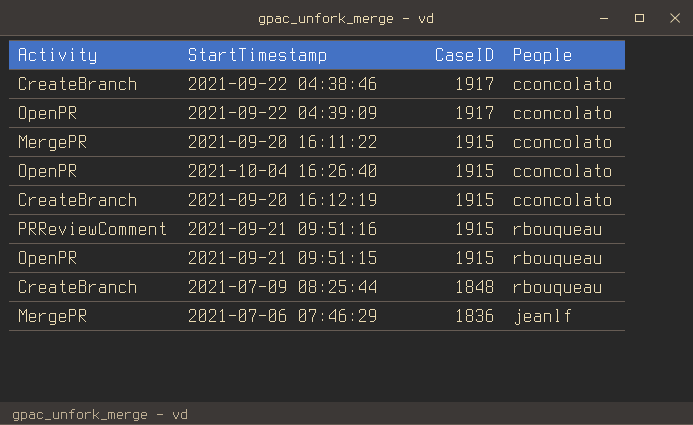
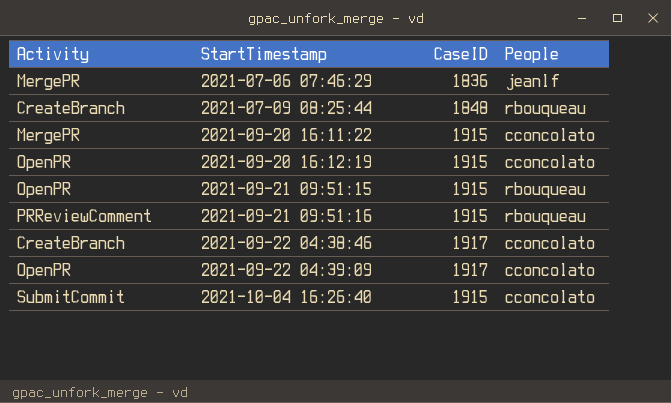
row order: CaseID descending -> StartTimestamp ascending
2021-09-20 16:12:19 | Activity: CreateBranch -> OpenPR
2021-10-04 16:26:40 | Activity: OpenPR -> SubmitCommit

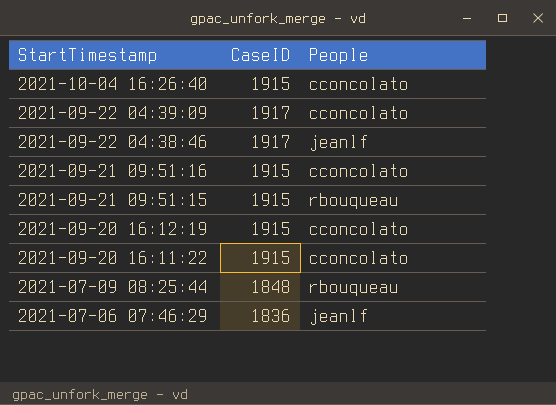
row order: StartTimestamp ascending -> StartTimestamp descending
column Activity | position: 1 -> none
2021-09-22 04:38:46 | People: cconcolato -> jeanlf
2021-09-21 09:51:16 | People: rbouqueau -> cconcolato

